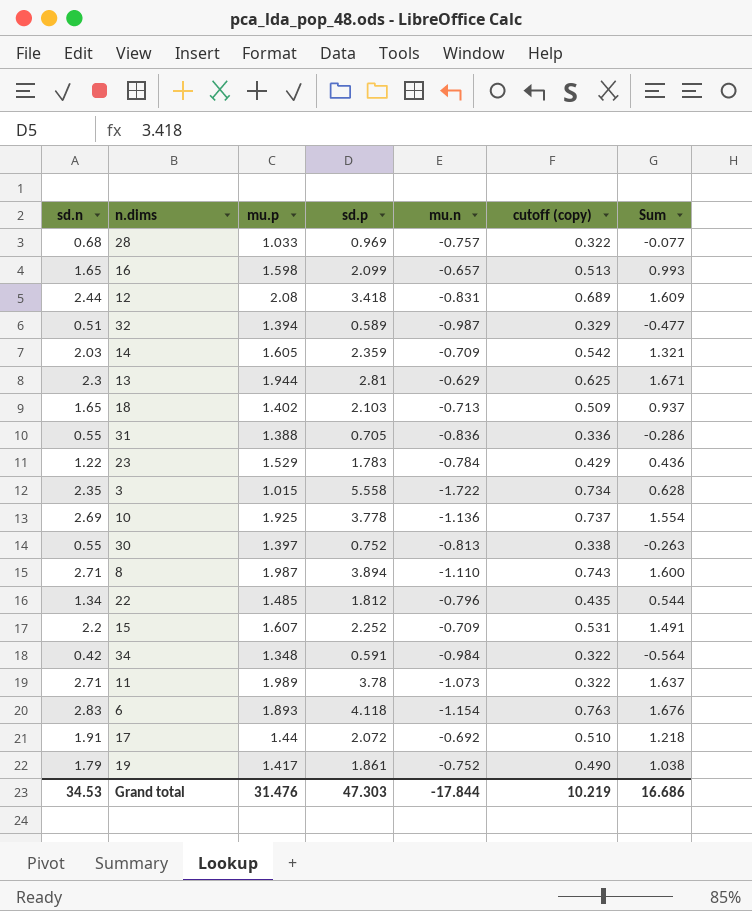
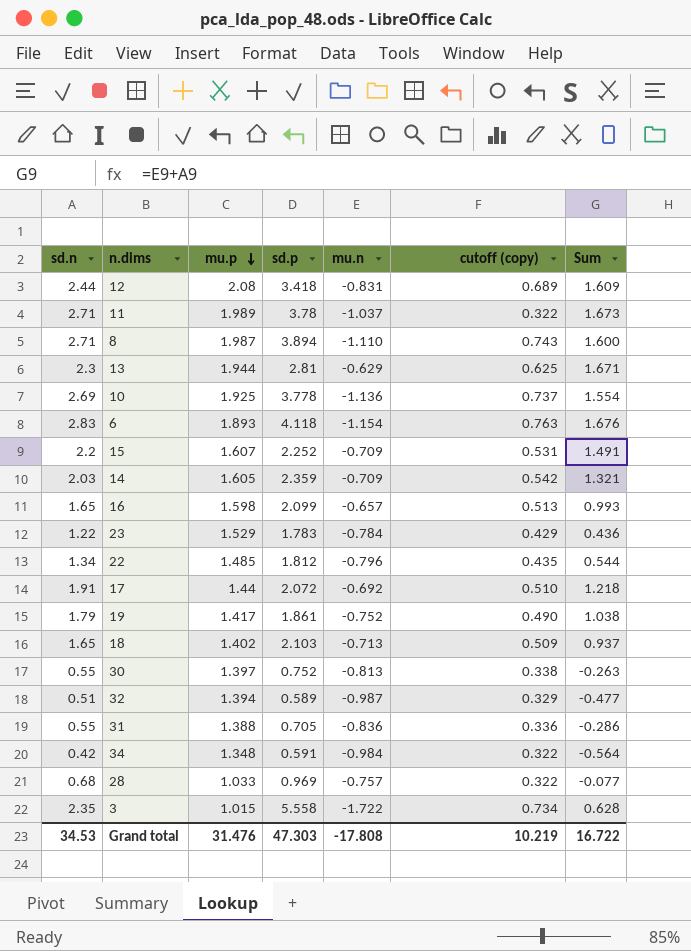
row order: none -> mu.p descending
11 | mu.n: -1.073 -> -1.037
11 | Sum: 1.637 -> 1.673
Grand total | mu.n: -17.844 -> -17.808
Grand total | Sum: 16.686 -> 16.722

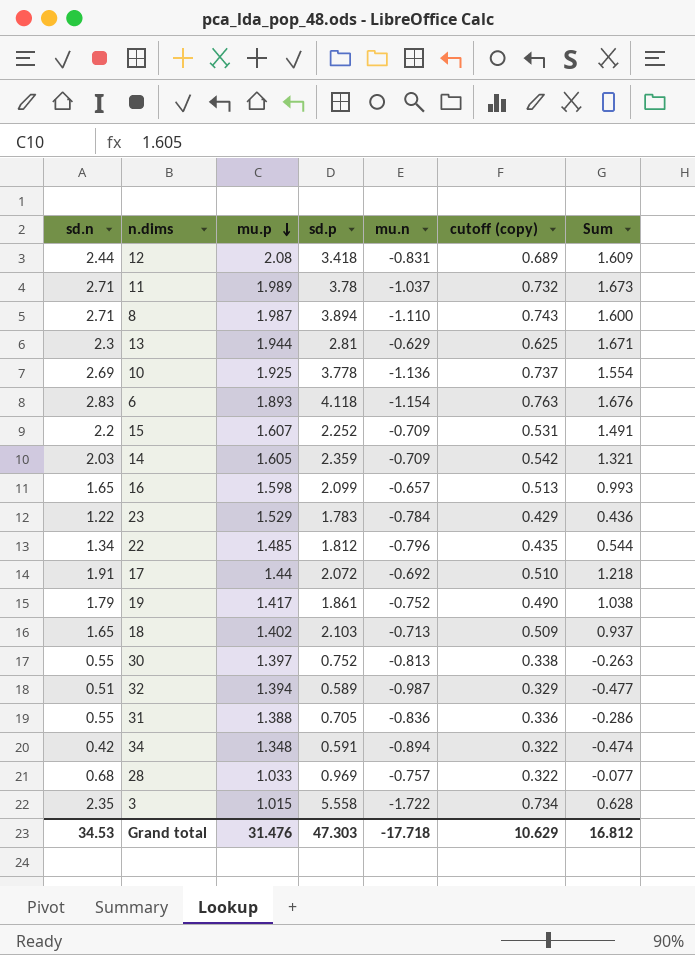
11 | cutoff (copy): 0.322 -> 0.732
34 | mu.n: -0.984 -> -0.894
34 | Sum: -0.564 -> -0.474
Grand total | mu.n: -17.808 -> -17.718
Grand total | cutoff (copy): 10.219 -> 10.629
Grand total | Sum: 16.722 -> 16.812

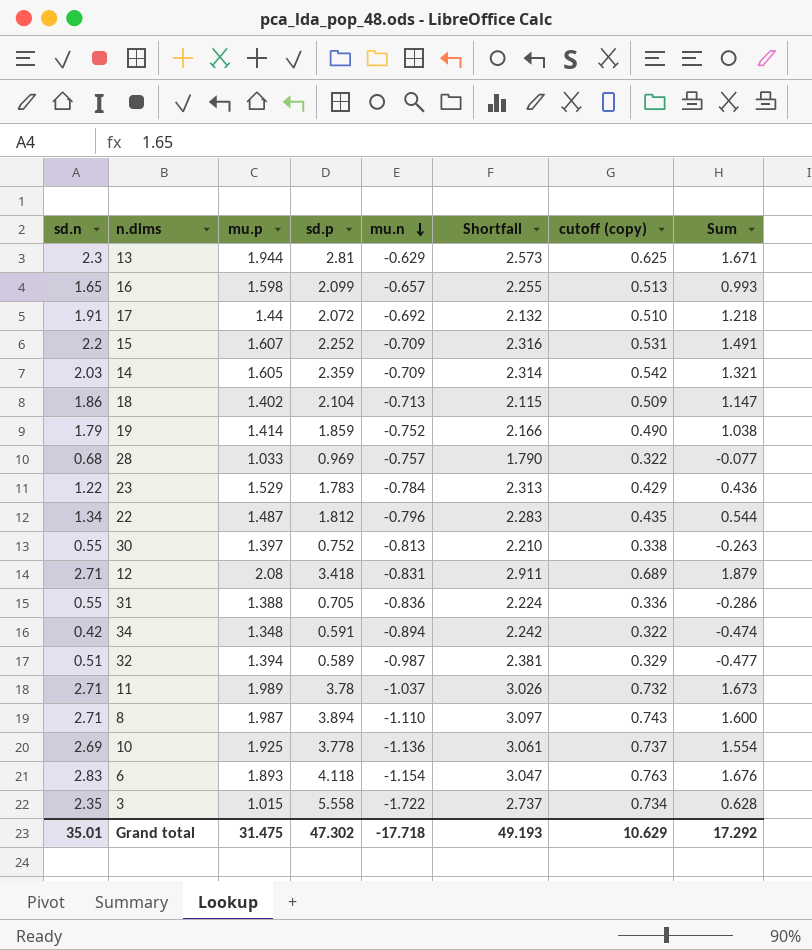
row order: mu.p descending -> mu.n descending
column Shortfall | formula: none -> [mu.p] - [mu.n]
18 | sd.n: 1.65 -> 1.86
18 | sd.p: 2.103 -> 2.104
18 | Sum: 0.937 -> 1.147
19 | mu.p: 1.417 -> 1.414
19 | sd.p: 1.861 -> 1.859
22 | mu.p: 1.485 -> 1.487
12 | sd.n: 2.44 -> 2.71
12 | Sum: 1.609 -> 1.879
Grand total | sd.n: 34.53 -> 35.01
Grand total | mu.p: 31.476 -> 31.475
Grand total | sd.p: 47.303 -> 47.302
Grand total | Sum: 16.812 -> 17.292

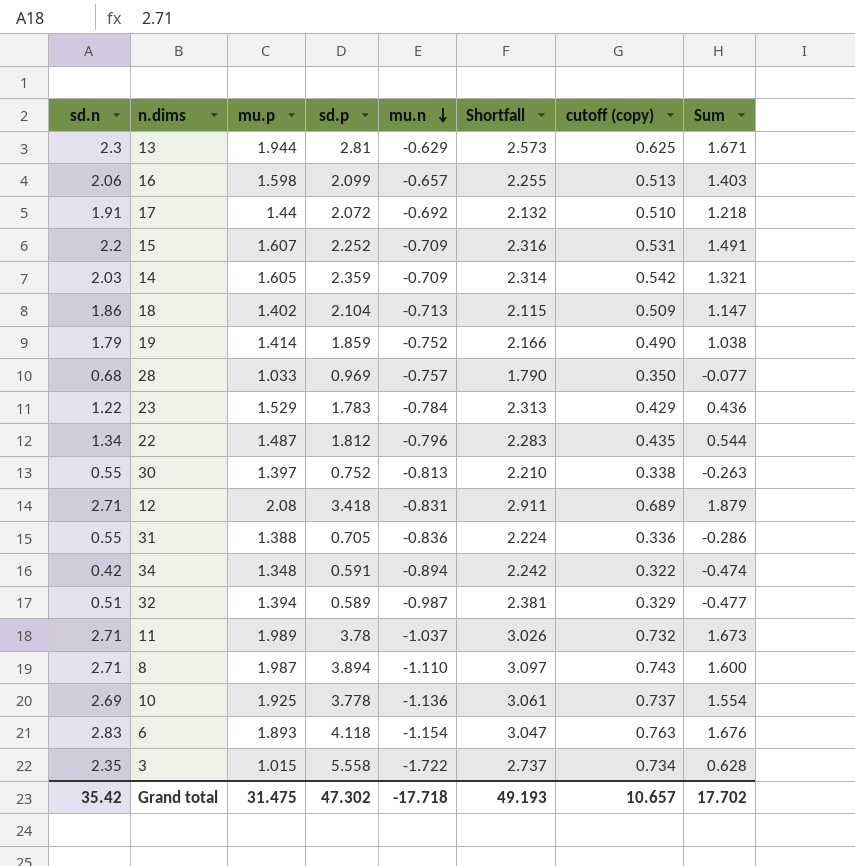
16 | sd.n: 1.65 -> 2.06
16 | Sum: 0.993 -> 1.403
28 | cutoff (copy): 0.322 -> 0.350
Grand total | sd.n: 35.01 -> 35.42
Grand total | cutoff (copy): 10.629 -> 10.657
Grand total | Sum: 17.292 -> 17.702

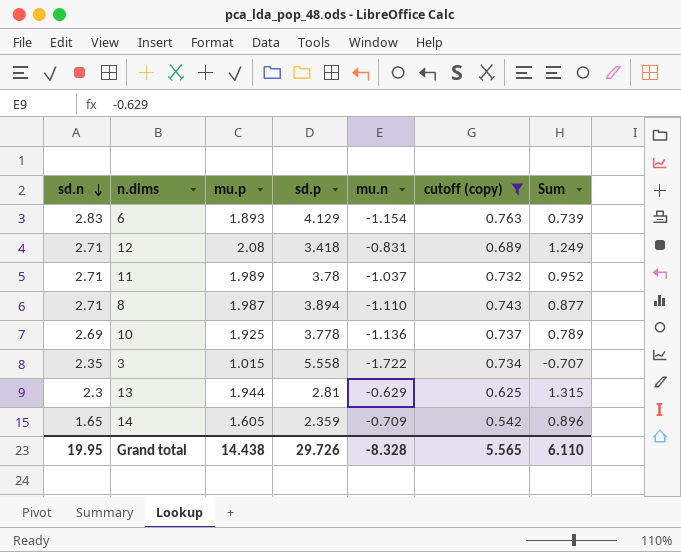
filter: none -> cutoff (copy) >= 0.542
row order: mu.n descending -> sd.n descending
column Shortfall | formula: [mu.p] - [mu.n] -> none
column Sum | formula: [sd.n] + [mu.n] -> [mu.p] + [mu.n]
6 | sd.p: 4.118 -> 4.129
14 | sd.n: 2.03 -> 1.65
Grand total | sd.n: 35.42 -> 19.95
Grand total | mu.p: 31.475 -> 14.438
Grand total | sd.p: 47.302 -> 29.726
Grand total | mu.n: -17.718 -> -8.328
Grand total | cutoff (copy): 10.657 -> 5.565
Grand total | Sum: 17.702 -> 6.110

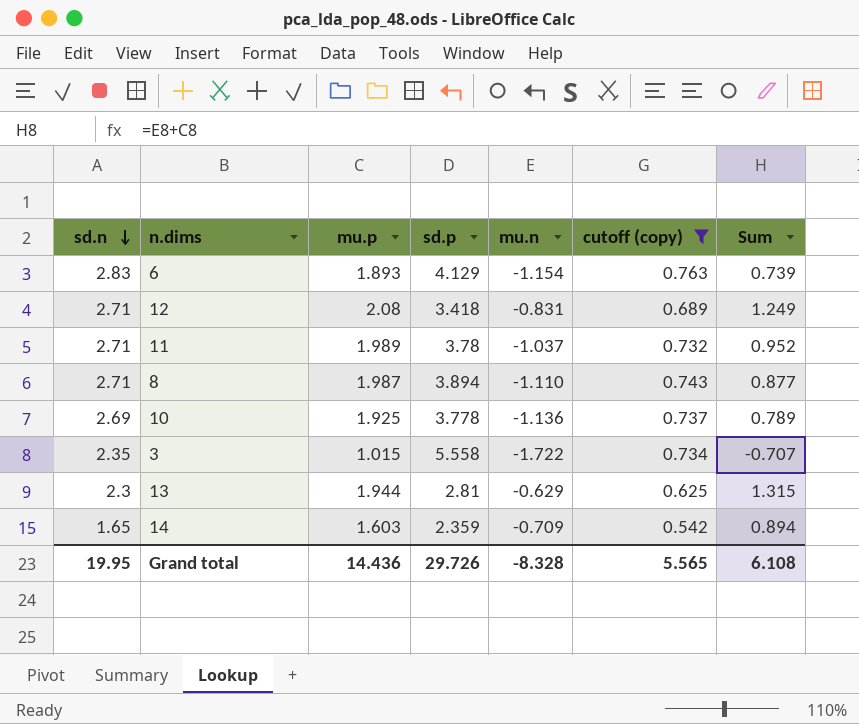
14 | mu.p: 1.605 -> 1.603
14 | Sum: 0.896 -> 0.894
Grand total | mu.p: 14.438 -> 14.436
Grand total | Sum: 6.110 -> 6.108

